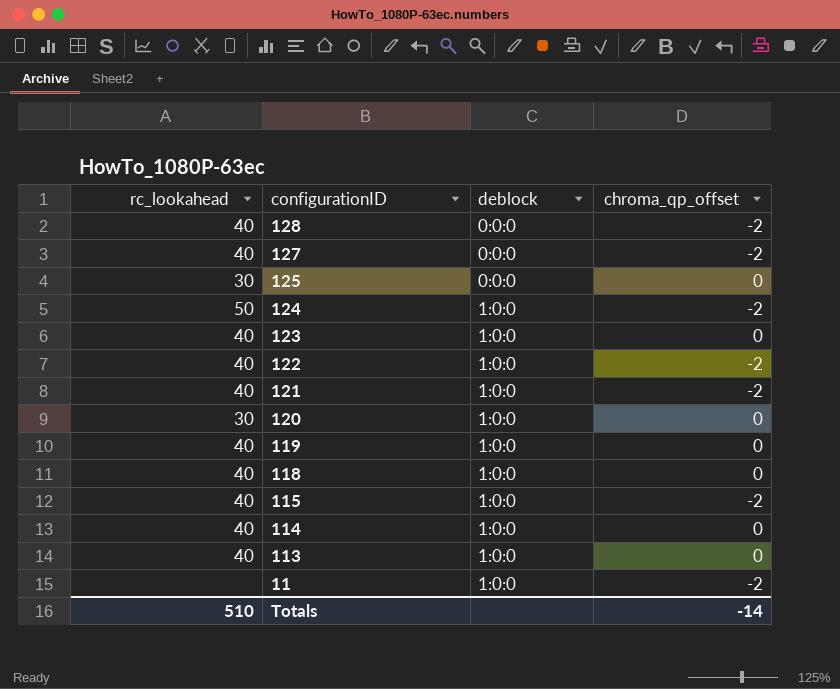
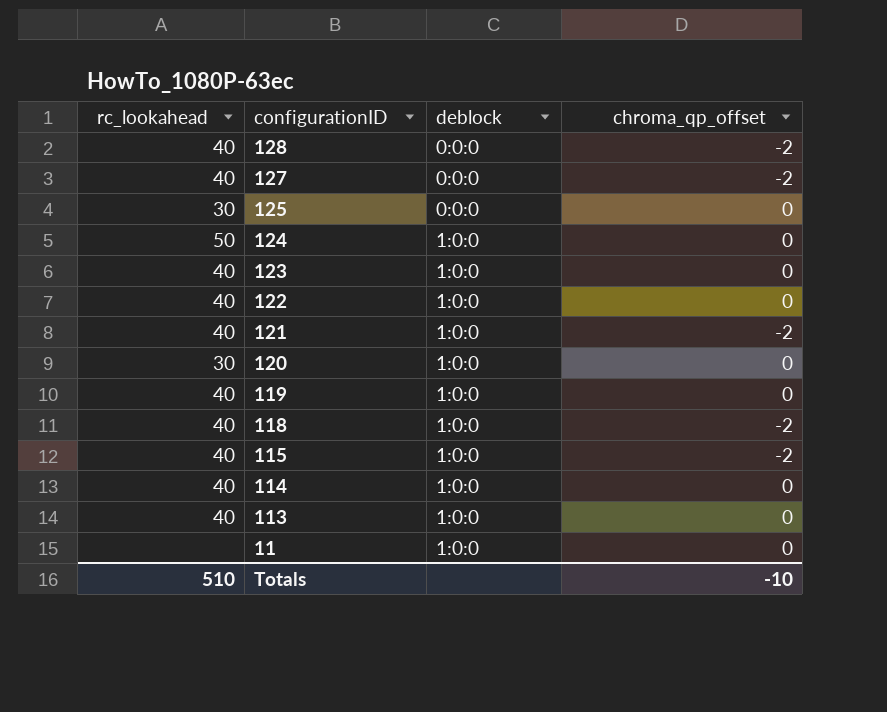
124 | chroma_qp_offset: -2 -> 0
122 | chroma_qp_offset: -2 -> 0
118 | chroma_qp_offset: 0 -> -2
11 | chroma_qp_offset: -2 -> 0
Totals | chroma_qp_offset: -14 -> -10

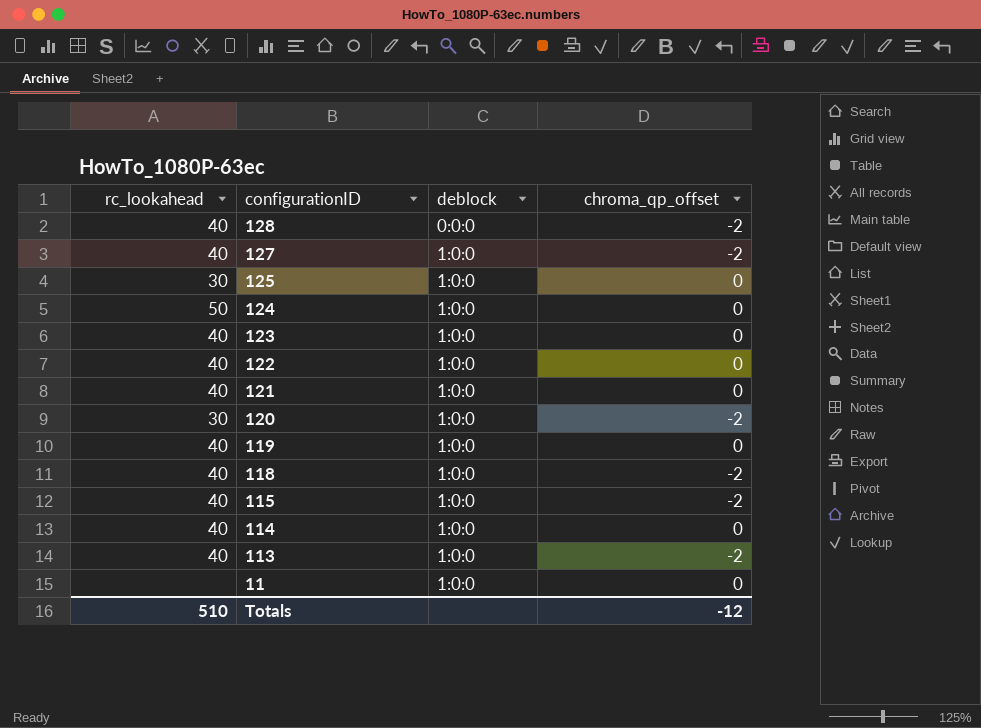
127 | deblock: 0:0:0 -> 1:0:0
125 | deblock: 0:0:0 -> 1:0:0
121 | chroma_qp_offset: -2 -> 0
120 | chroma_qp_offset: 0 -> -2
113 | chroma_qp_offset: 0 -> -2
Totals | chroma_qp_offset: -10 -> -12

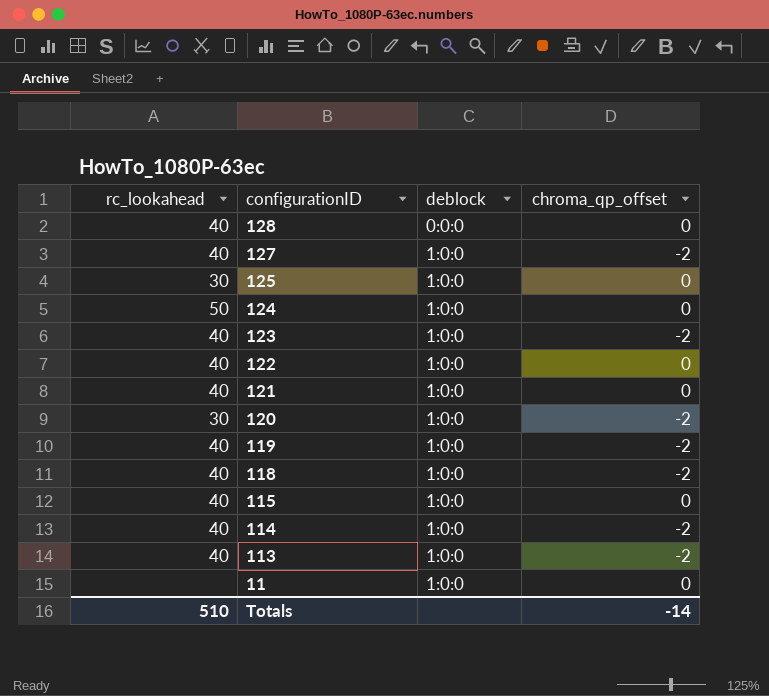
128 | chroma_qp_offset: -2 -> 0
123 | chroma_qp_offset: 0 -> -2
119 | chroma_qp_offset: 0 -> -2
115 | chroma_qp_offset: -2 -> 0
114 | chroma_qp_offset: 0 -> -2
Totals | chroma_qp_offset: -12 -> -14

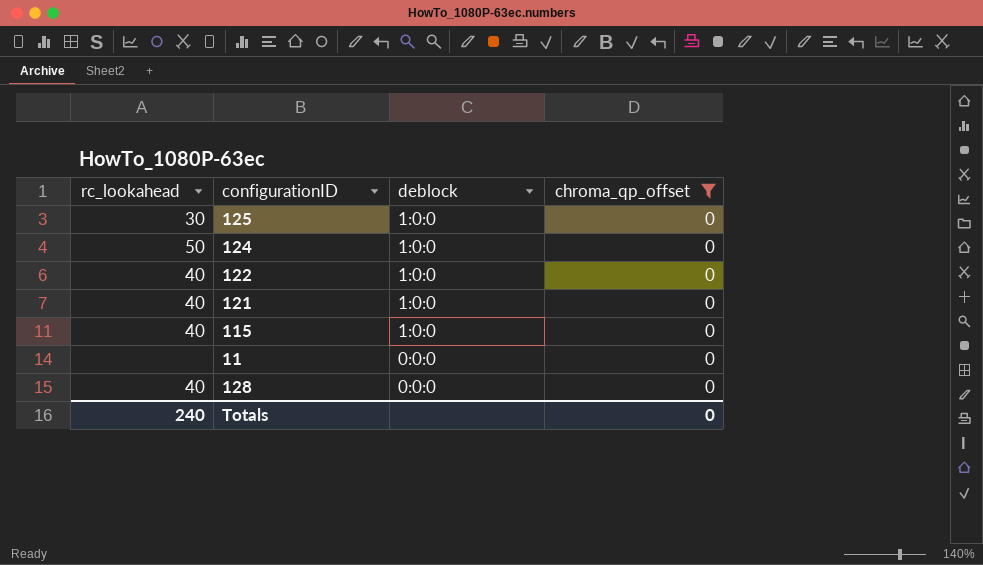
filter: none -> chroma_qp_offset = 0
row order: configurationID descending -> deblock descending
11 | deblock: 1:0:0 -> 0:0:0
Totals | rc_lookahead: 510 -> 240
Totals | chroma_qp_offset: -14 -> 0

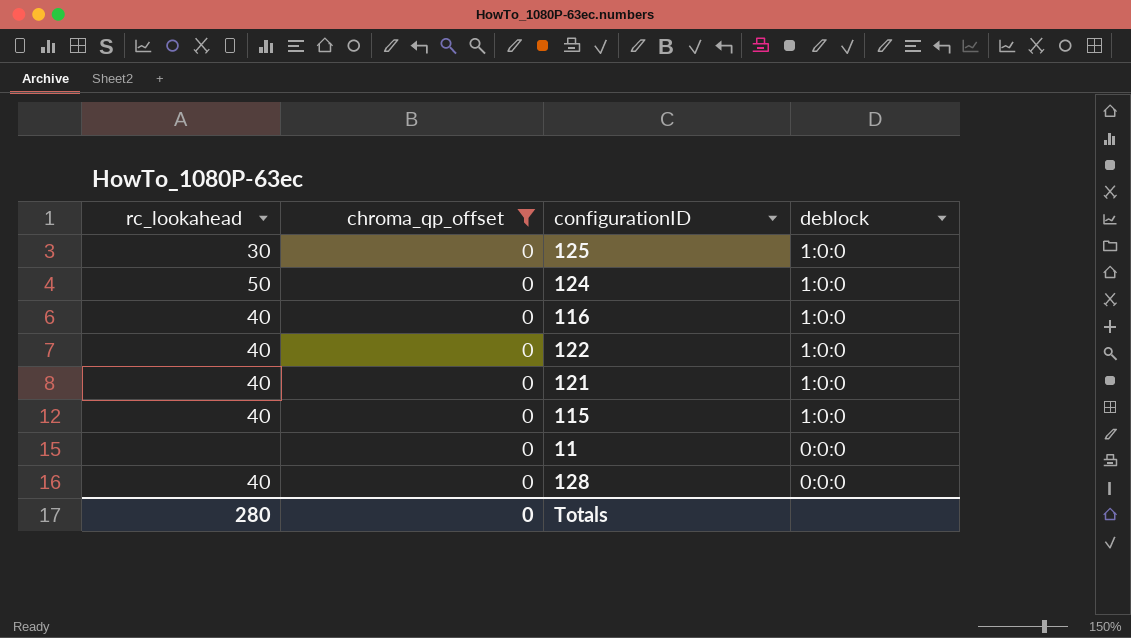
column chroma_qp_offset | position: 4 -> 2
row 116: none -> 40 | 0 | 1:0:0
Totals | rc_lookahead: 240 -> 280

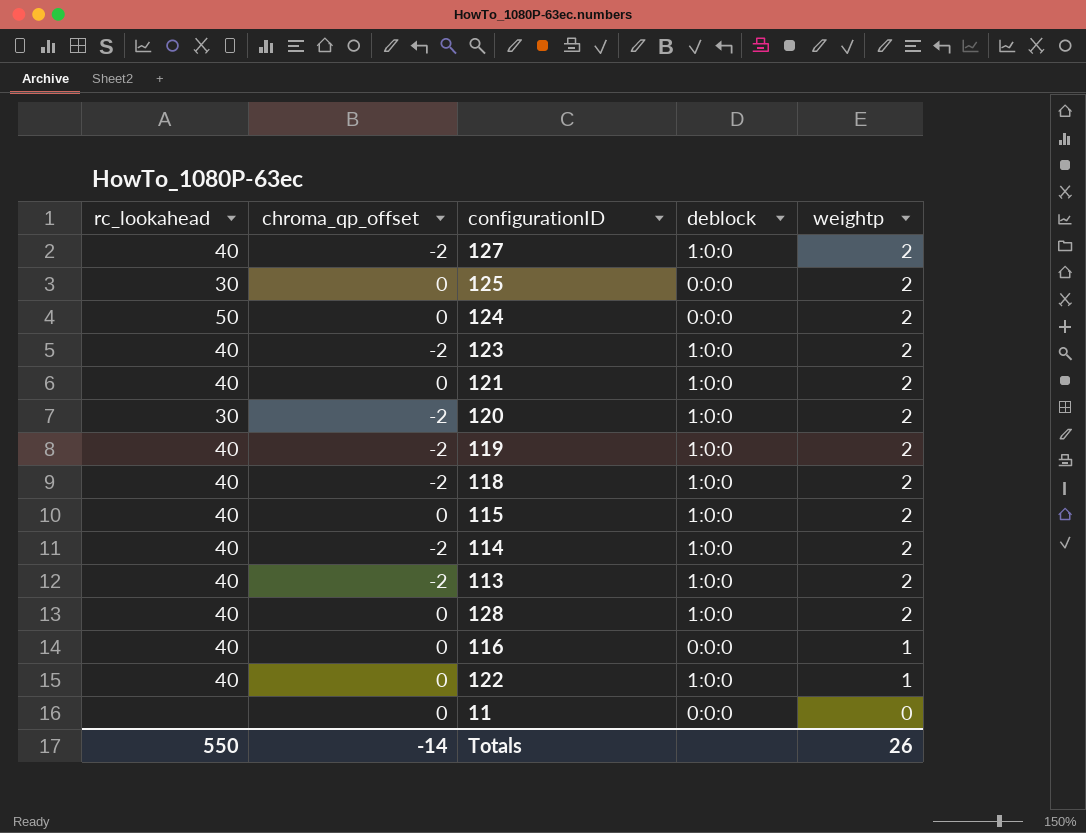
filter: chroma_qp_offset = 0 -> none
row order: deblock descending -> weightp descending
column weightp | position: none -> 5
125 | deblock: 1:0:0 -> 0:0:0
124 | deblock: 1:0:0 -> 0:0:0
128 | deblock: 0:0:0 -> 1:0:0
116 | deblock: 1:0:0 -> 0:0:0
Totals | rc_lookahead: 280 -> 550
Totals | chroma_qp_offset: 0 -> -14

